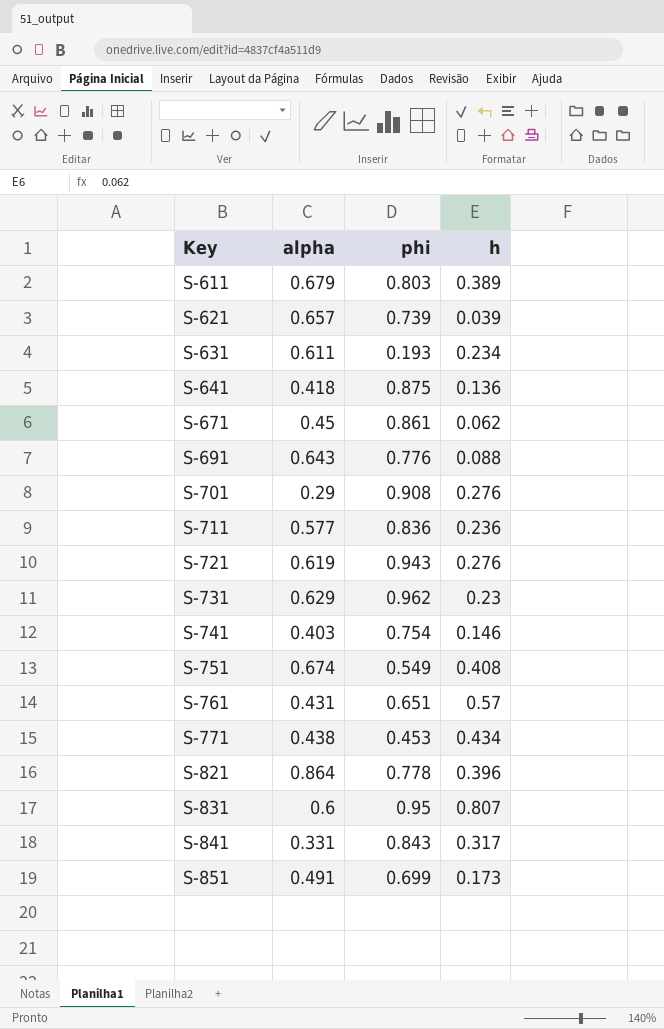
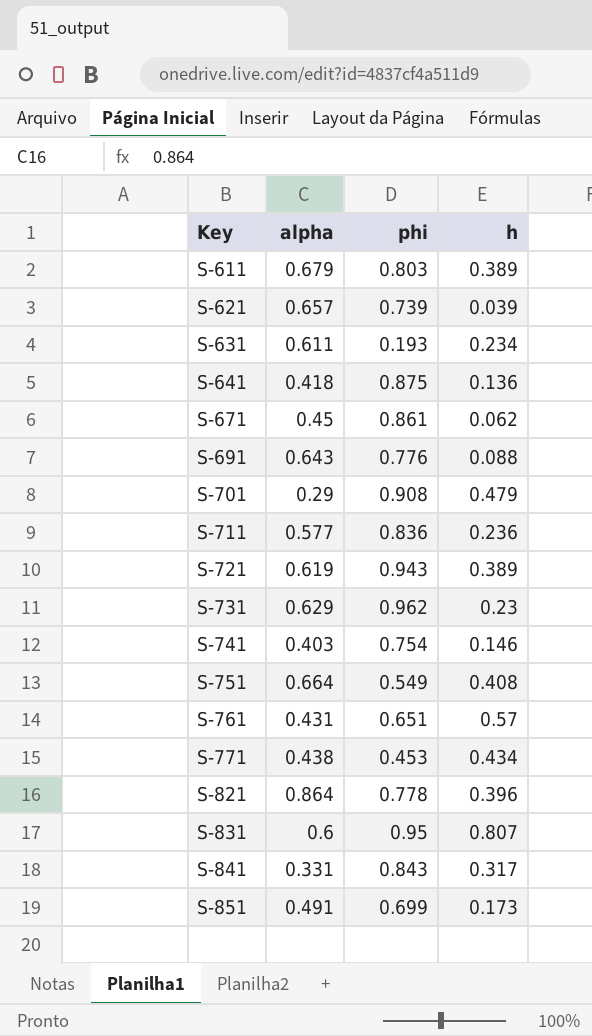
S-701 | h: 0.276 -> 0.479
S-721 | h: 0.276 -> 0.389
S-751 | alpha: 0.674 -> 0.664

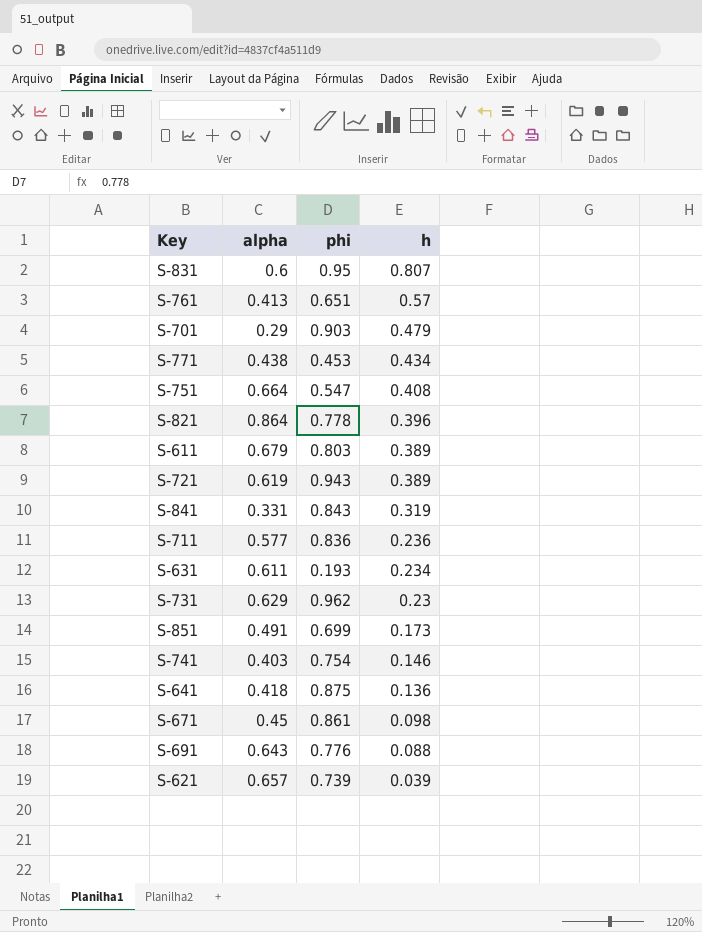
row order: Key ascending -> h descending
S-761 | alpha: 0.431 -> 0.413
S-701 | phi: 0.908 -> 0.903
S-751 | phi: 0.549 -> 0.547
S-841 | h: 0.317 -> 0.319
S-671 | h: 0.062 -> 0.098

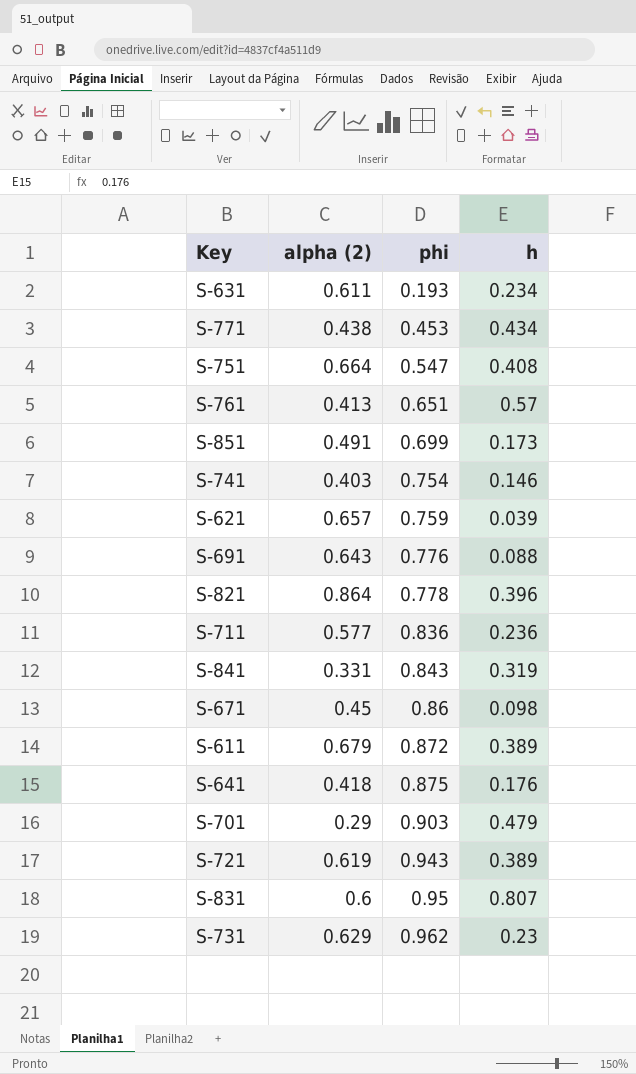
row order: h descending -> phi ascending
column name: alpha -> alpha (2)
S-621 | phi: 0.739 -> 0.759
S-671 | phi: 0.861 -> 0.86
S-611 | phi: 0.803 -> 0.872
S-641 | h: 0.136 -> 0.176

